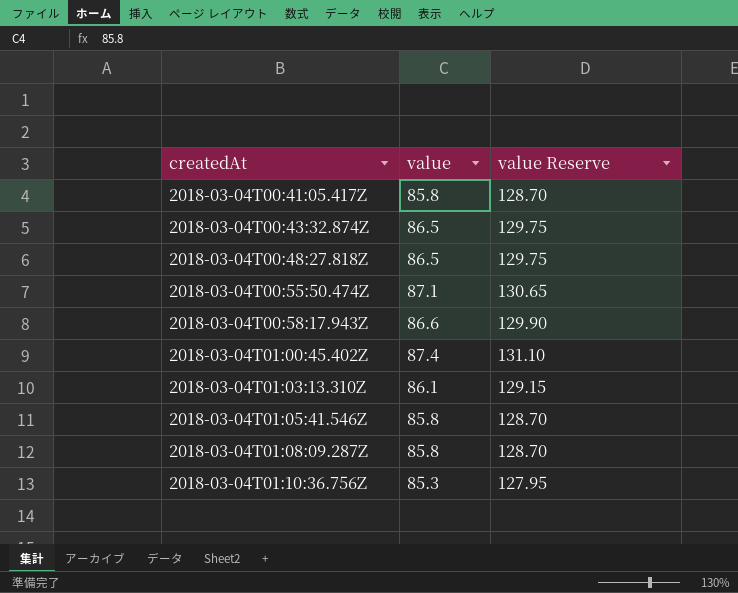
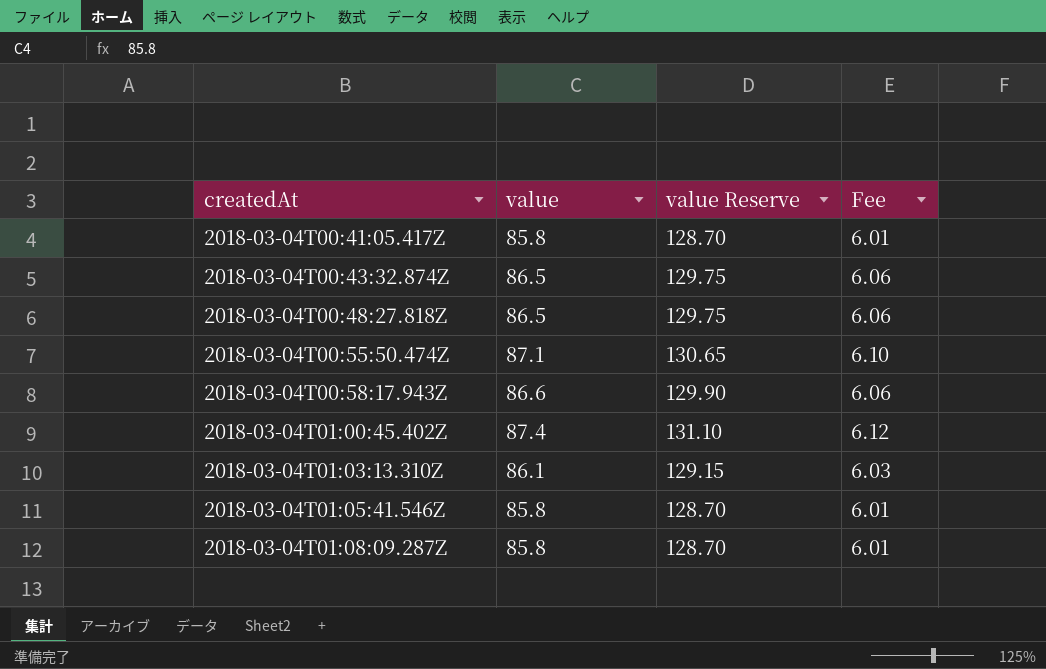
column Fee | formula: none -> [value] * 0.07
row 2018-03-04T01:10:36.756Z: 85.3 | 127.95 -> none

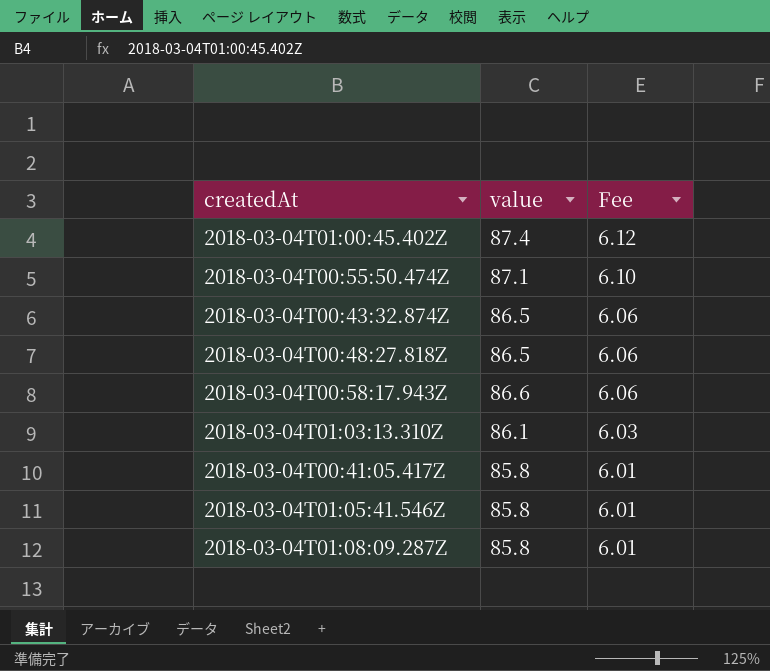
row order: createdAt ascending -> Fee descending
column value Reserve | formula: [value] * 1.5 -> none

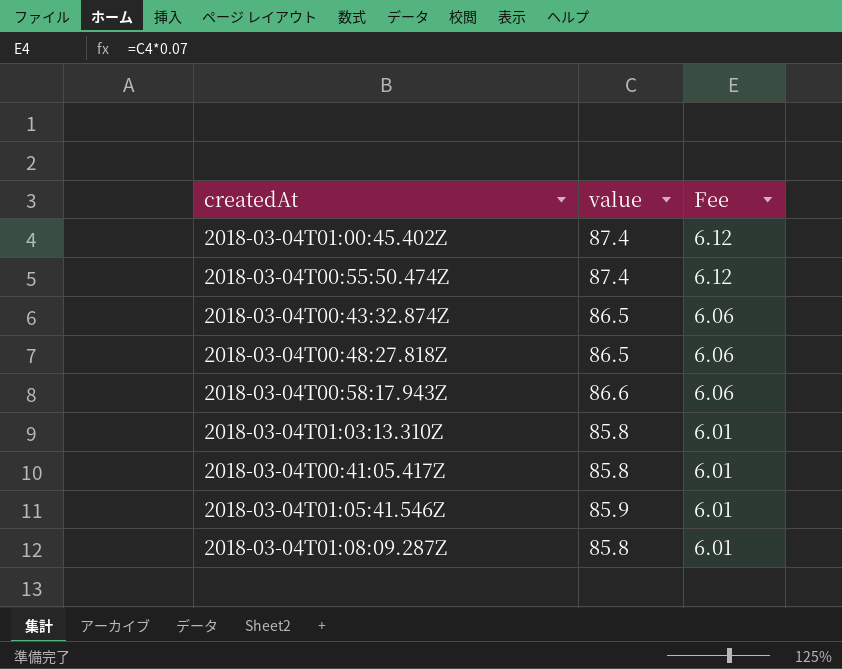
2018-03-04T00:55:50.474Z | value: 87.1 -> 87.4
2018-03-04T00:55:50.474Z | Fee: 6.10 -> 6.12
2018-03-04T01:03:13.310Z | value: 86.1 -> 85.8
2018-03-04T01:03:13.310Z | Fee: 6.03 -> 6.01
2018-03-04T01:05:41.546Z | value: 85.8 -> 85.9

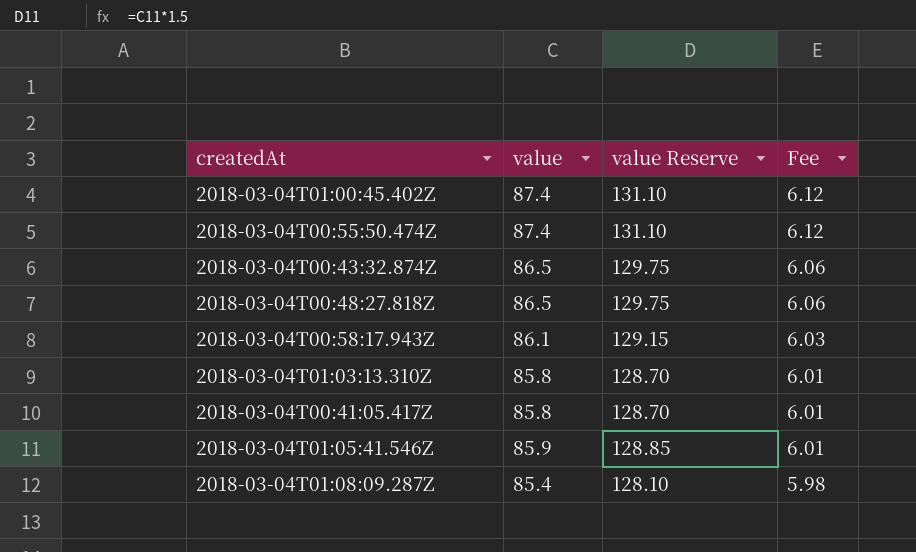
column value Reserve | formula: none -> [value] * 1.5
2018-03-04T00:58:17.943Z | value: 86.6 -> 86.1
2018-03-04T00:58:17.943Z | Fee: 6.06 -> 6.03
2018-03-04T01:08:09.287Z | value: 85.8 -> 85.4
2018-03-04T01:08:09.287Z | Fee: 6.01 -> 5.98

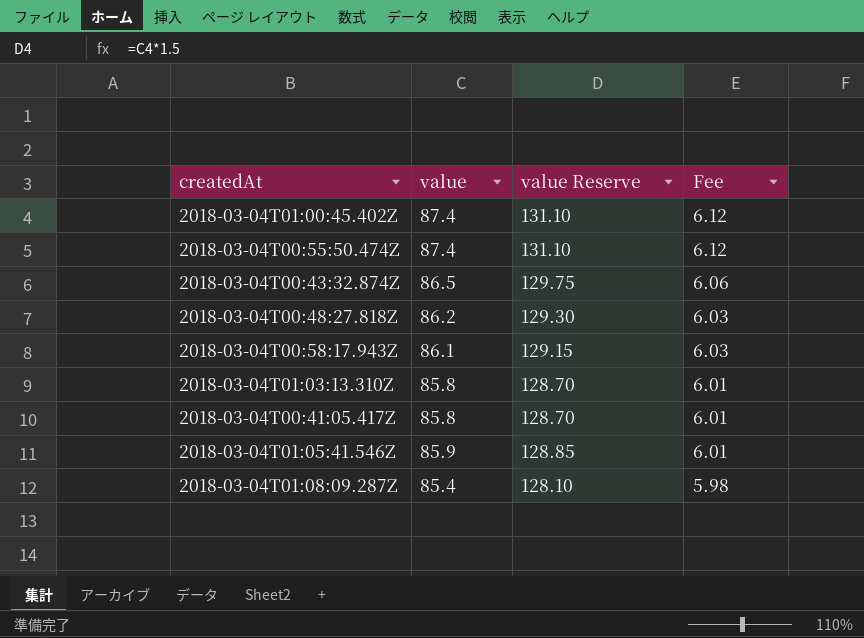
2018-03-04T00:48:27.818Z | value: 86.5 -> 86.2
2018-03-04T00:48:27.818Z | value Reserve: 129.75 -> 129.30
2018-03-04T00:48:27.818Z | Fee: 6.06 -> 6.03

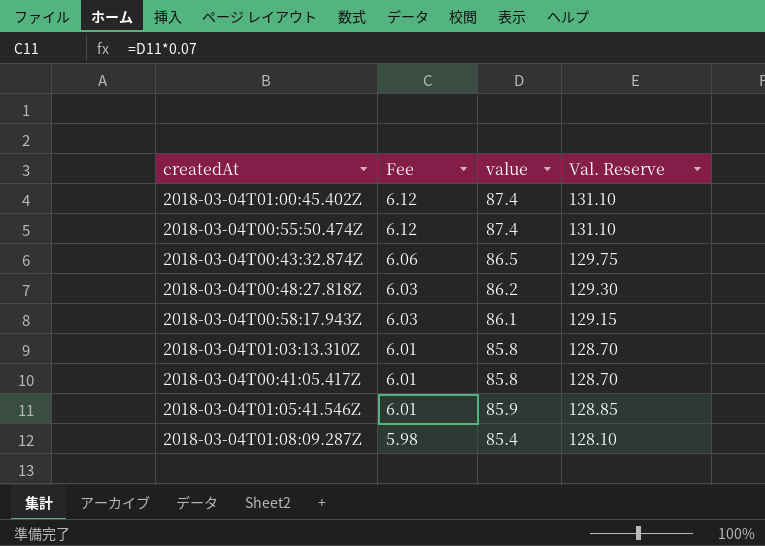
column Fee | position: 4 -> 2
column name: value Reserve -> Val. Reserve

